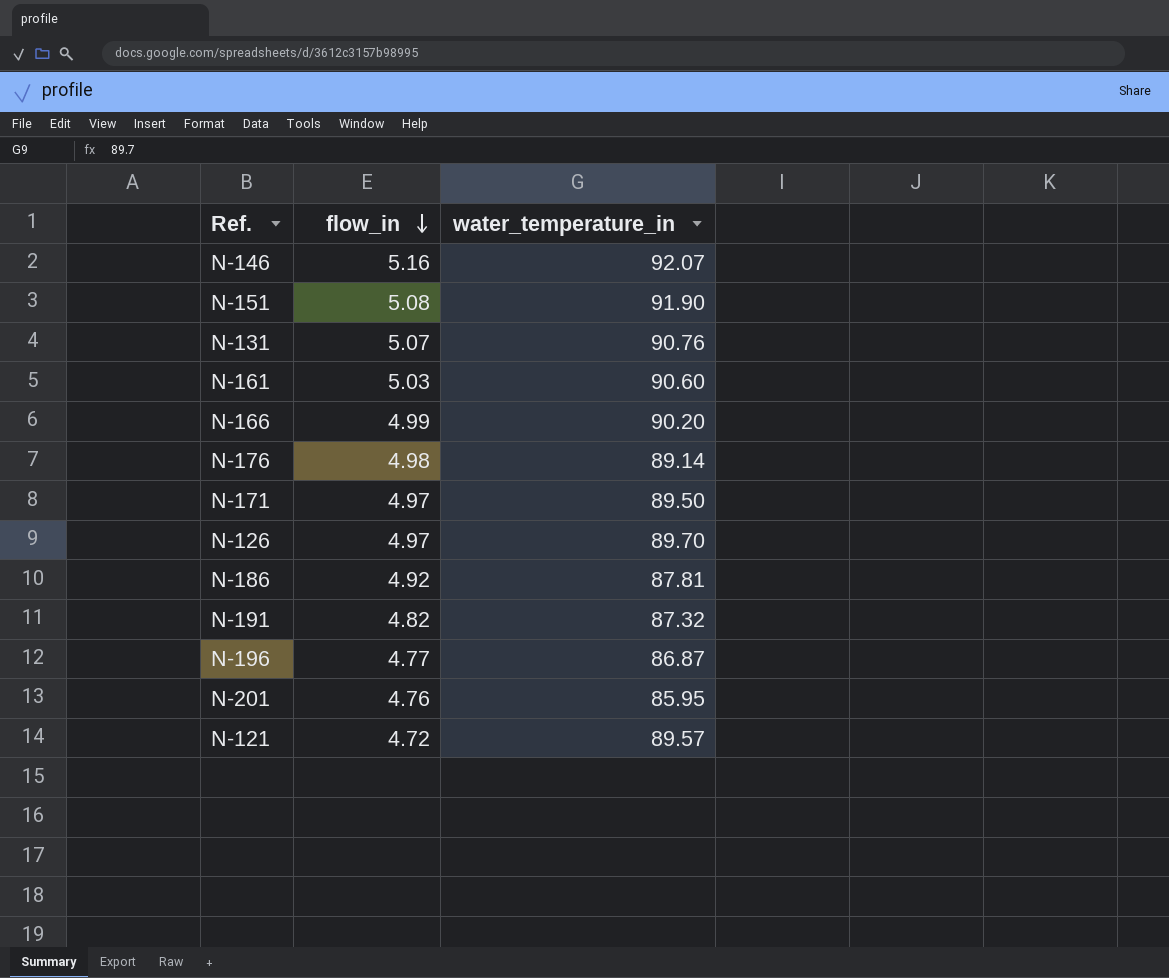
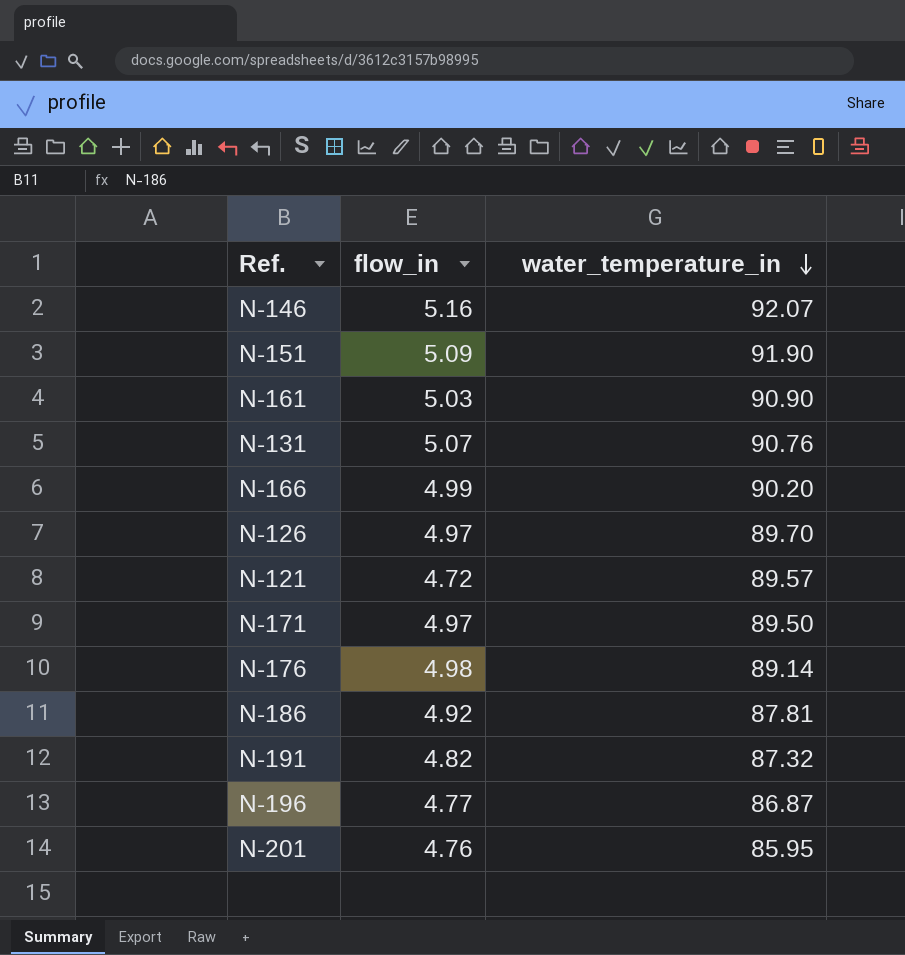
row order: flow_in descending -> water_temperature_in descending
N-151 | flow_in: 5.08 -> 5.09
N-161 | water_temperature_in: 90.60 -> 90.90

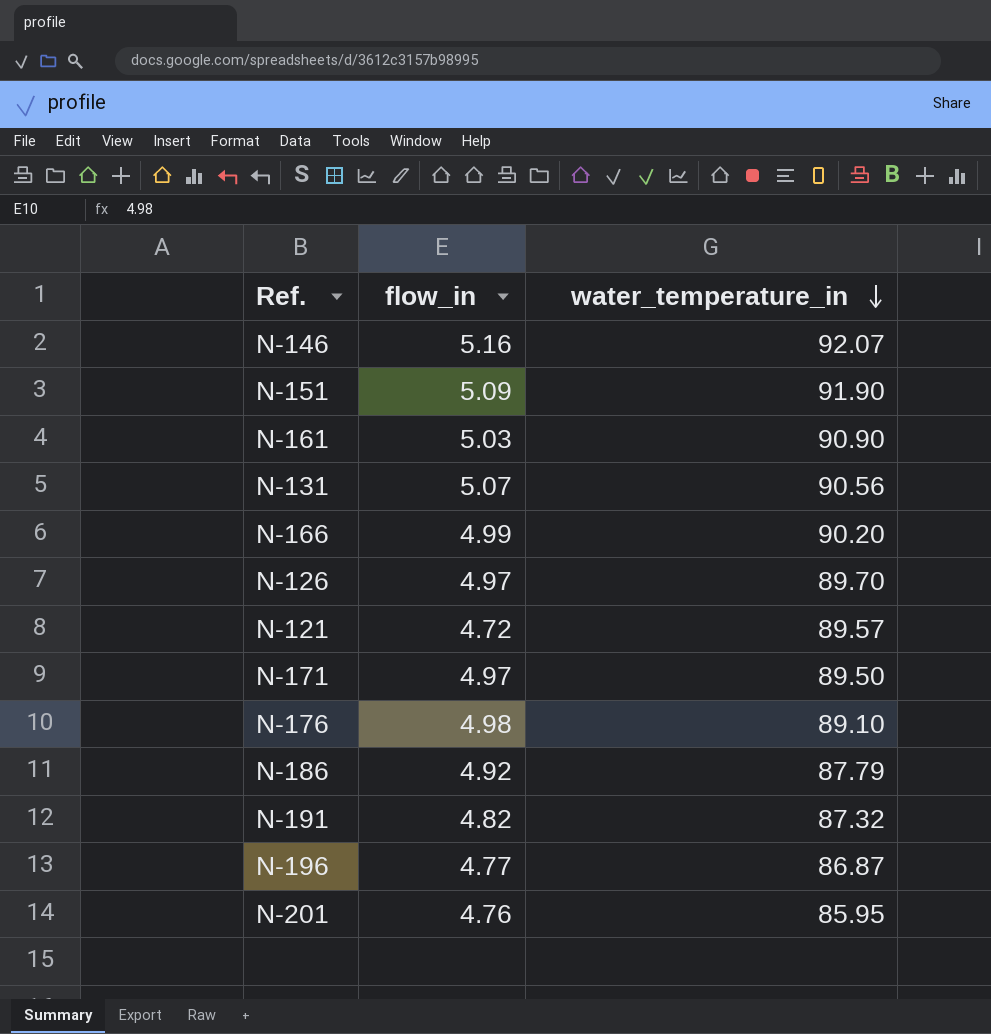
N-131 | water_temperature_in: 90.76 -> 90.56
N-176 | water_temperature_in: 89.14 -> 89.10
N-186 | water_temperature_in: 87.81 -> 87.79

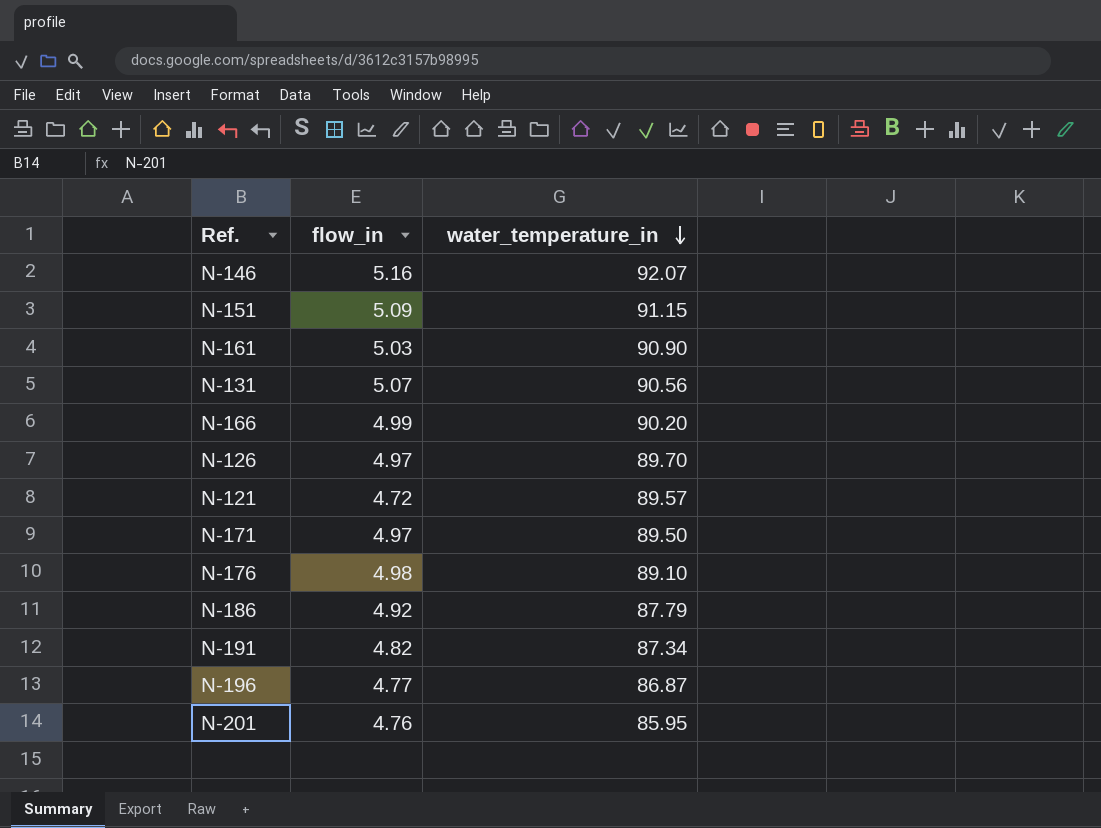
N-151 | water_temperature_in: 91.90 -> 91.15
N-191 | water_temperature_in: 87.32 -> 87.34

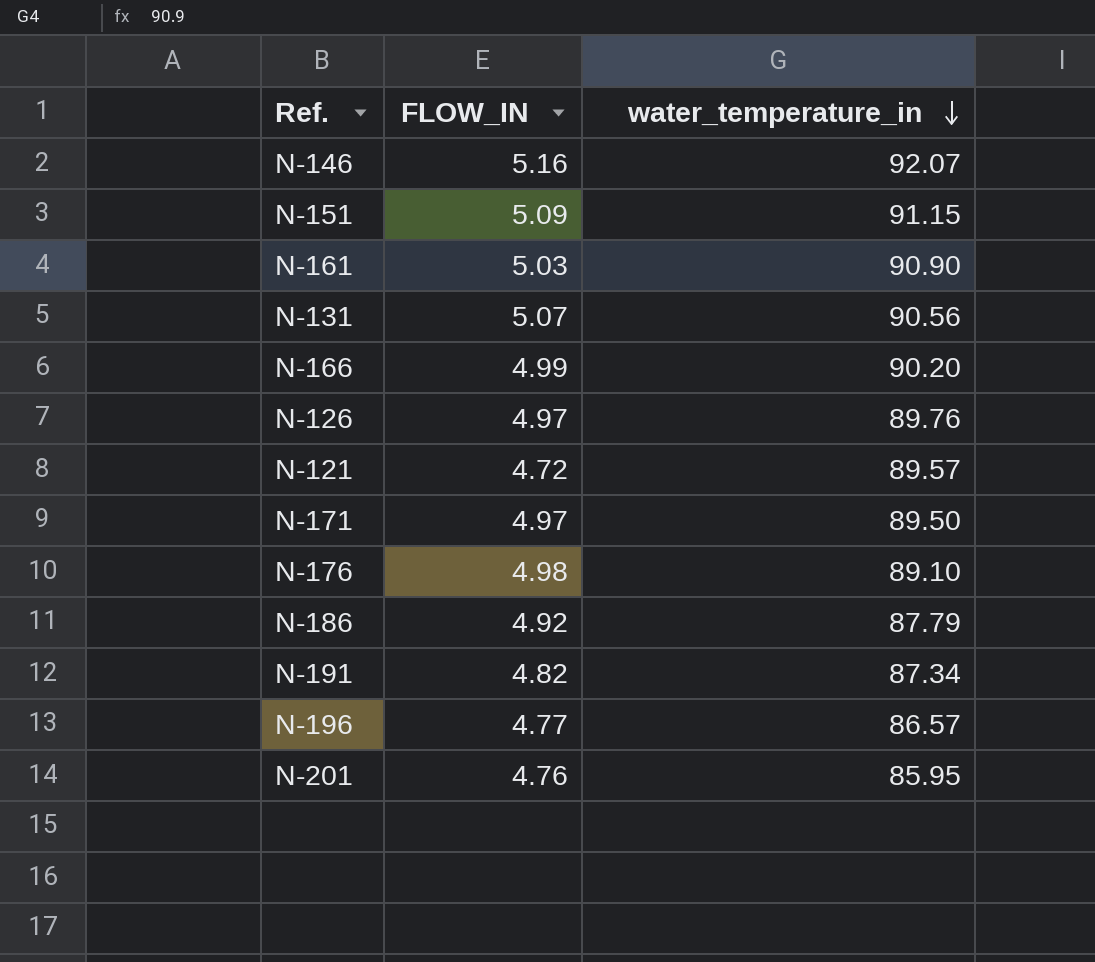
column name: flow_in -> FLOW_IN
N-126 | water_temperature_in: 89.70 -> 89.76
N-196 | water_temperature_in: 86.87 -> 86.57

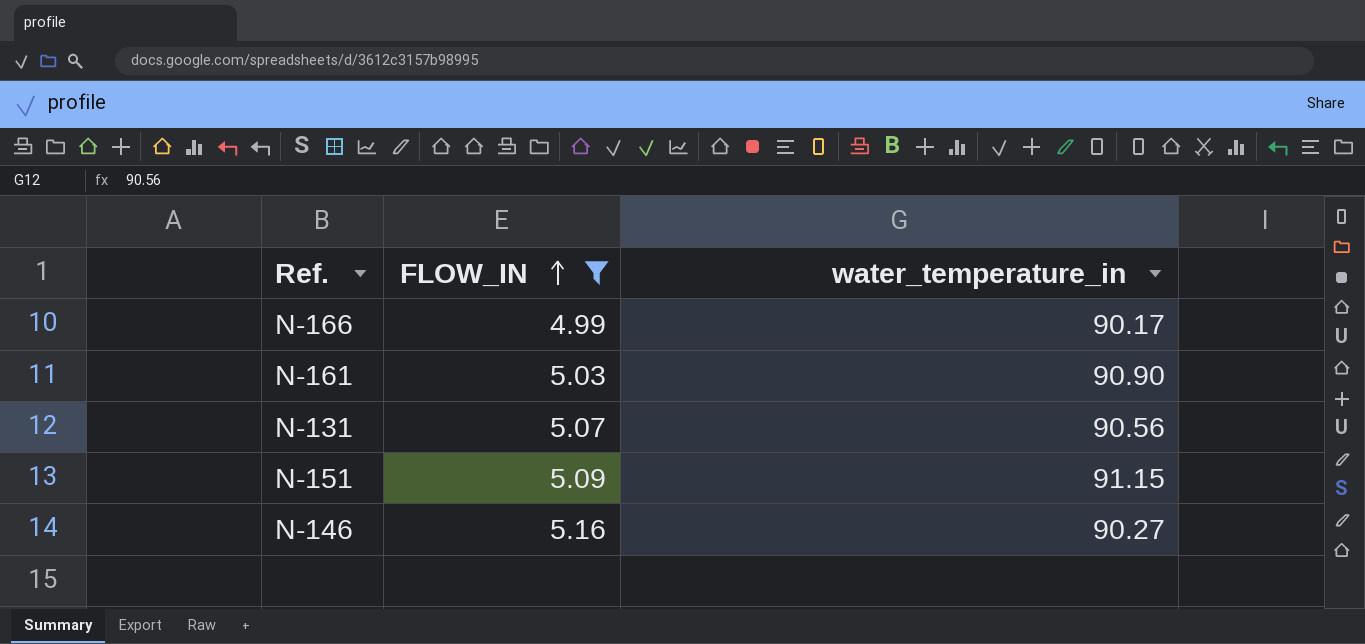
filter: none -> FLOW_IN >= 4.99
row order: water_temperature_in descending -> FLOW_IN ascending
N-166 | water_temperature_in: 90.20 -> 90.17
N-146 | water_temperature_in: 92.07 -> 90.27

